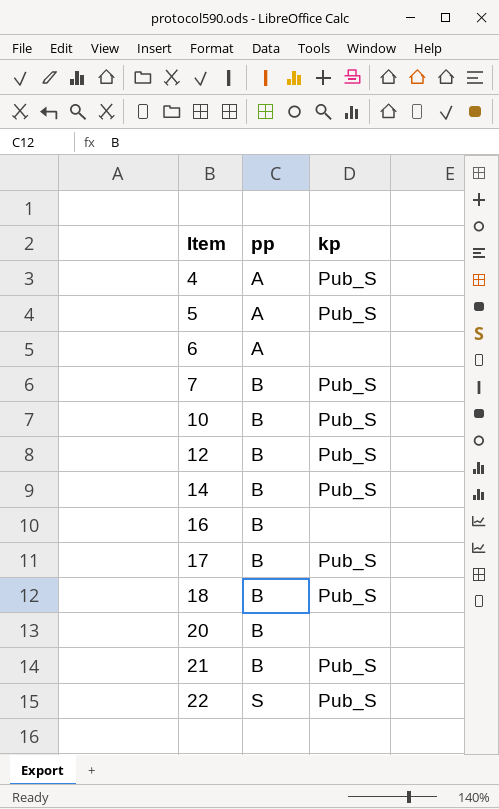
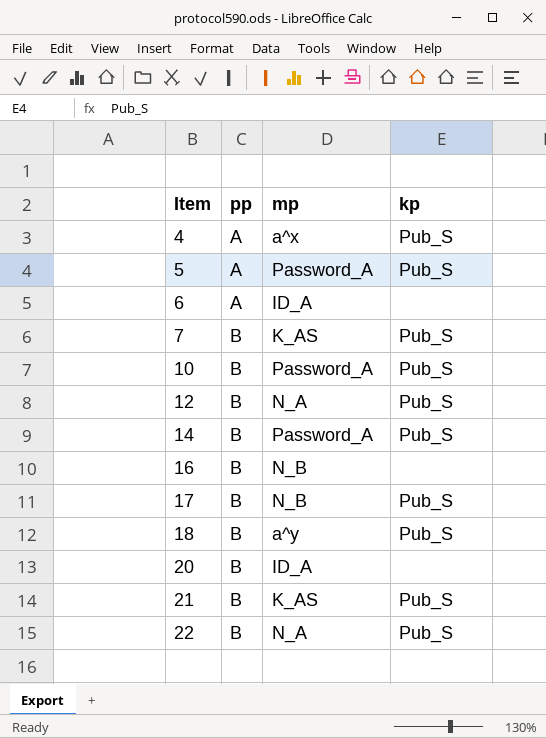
column mp | position: none -> 3
22 | pp: S -> B

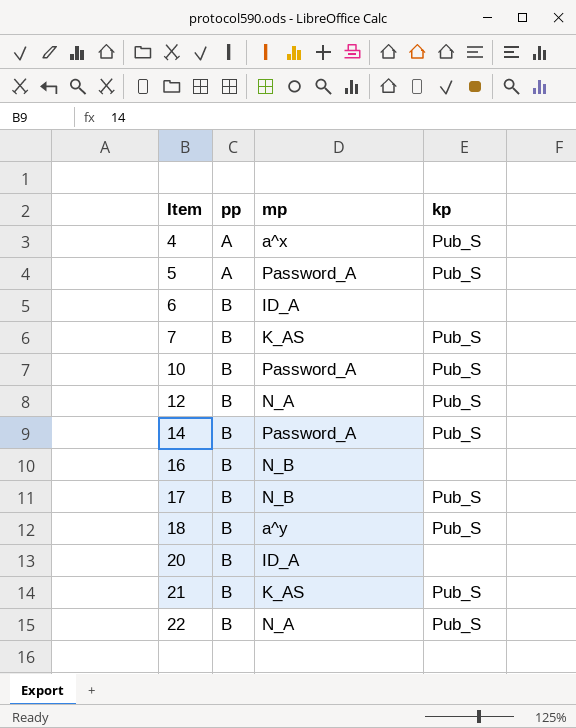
6 | pp: A -> B

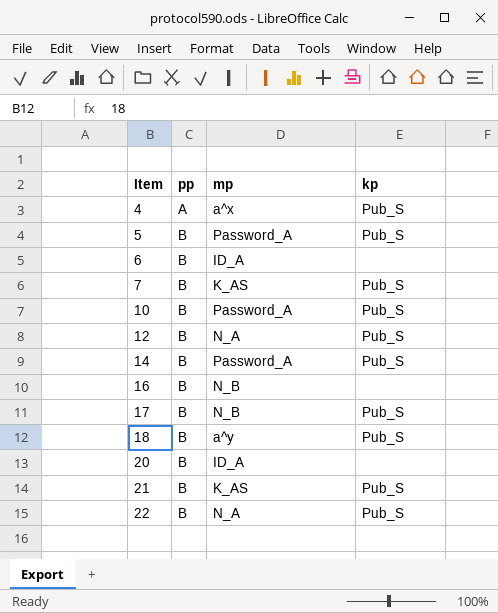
5 | pp: A -> B

